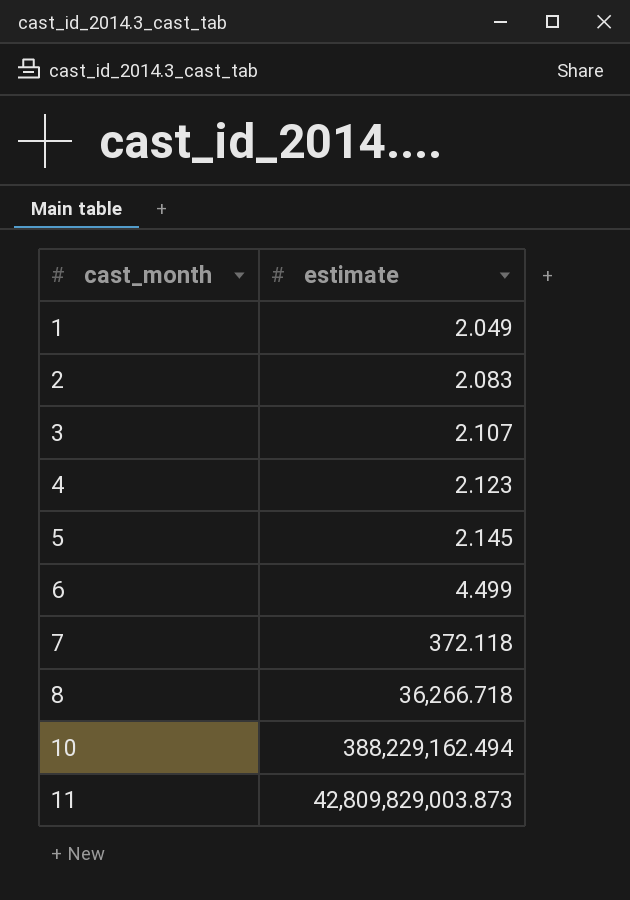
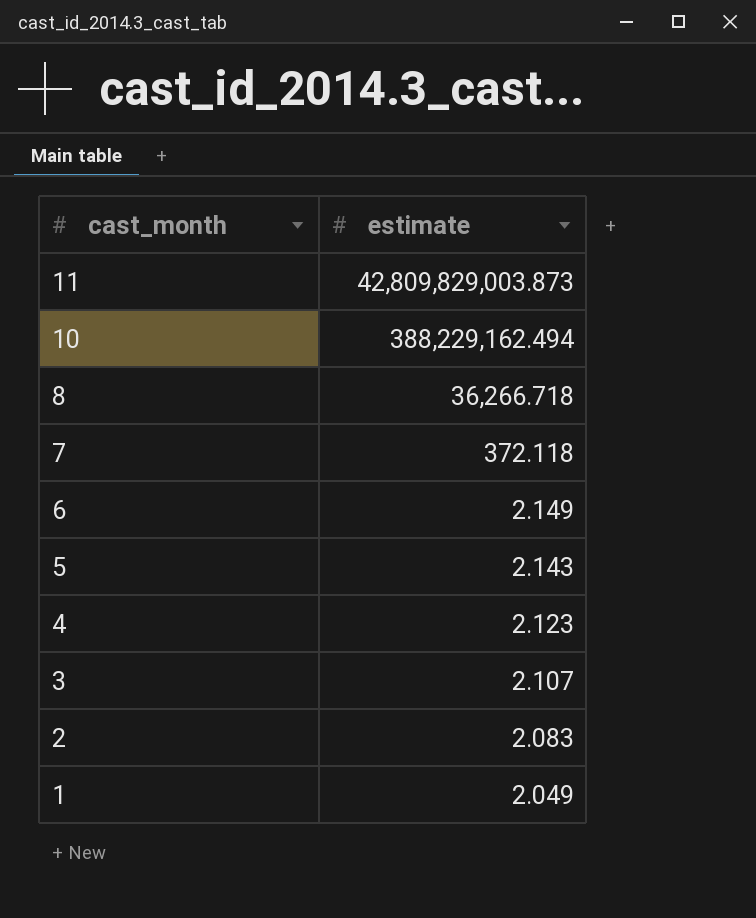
row order: cast_month ascending -> cast_month descending
6 | estimate: 4.499 -> 2.149
5 | estimate: 2.145 -> 2.143

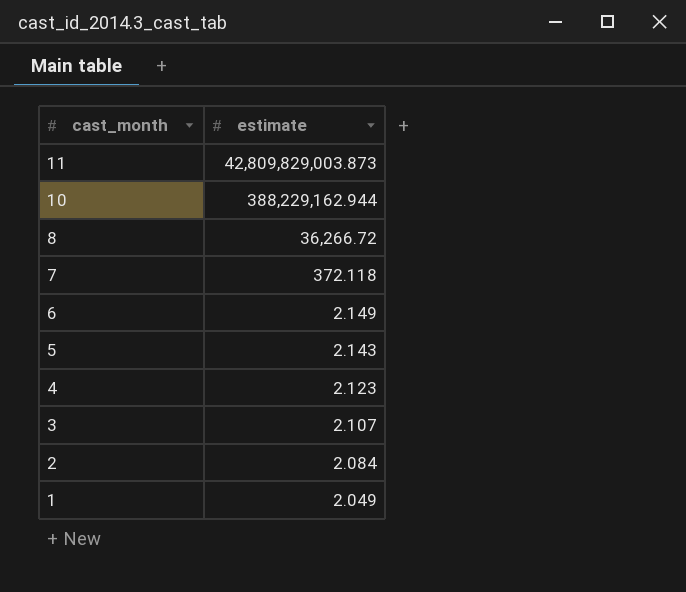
10 | estimate: 388,229,162.494 -> 388,229,162.944
8 | estimate: 36,266.718 -> 36,266.72
2 | estimate: 2.083 -> 2.084

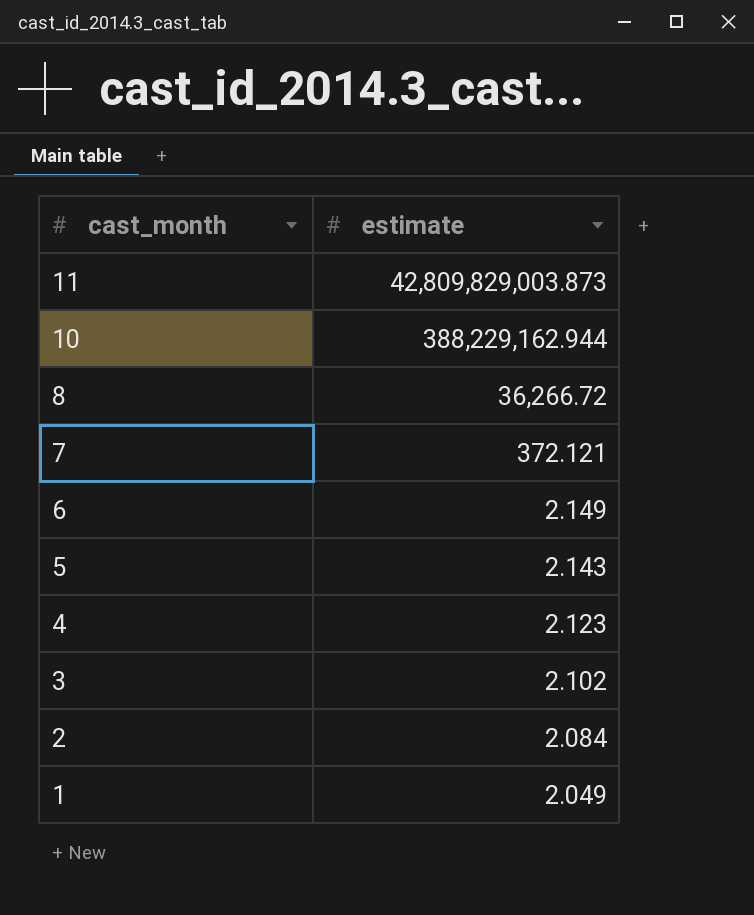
7 | estimate: 372.118 -> 372.121
3 | estimate: 2.107 -> 2.102

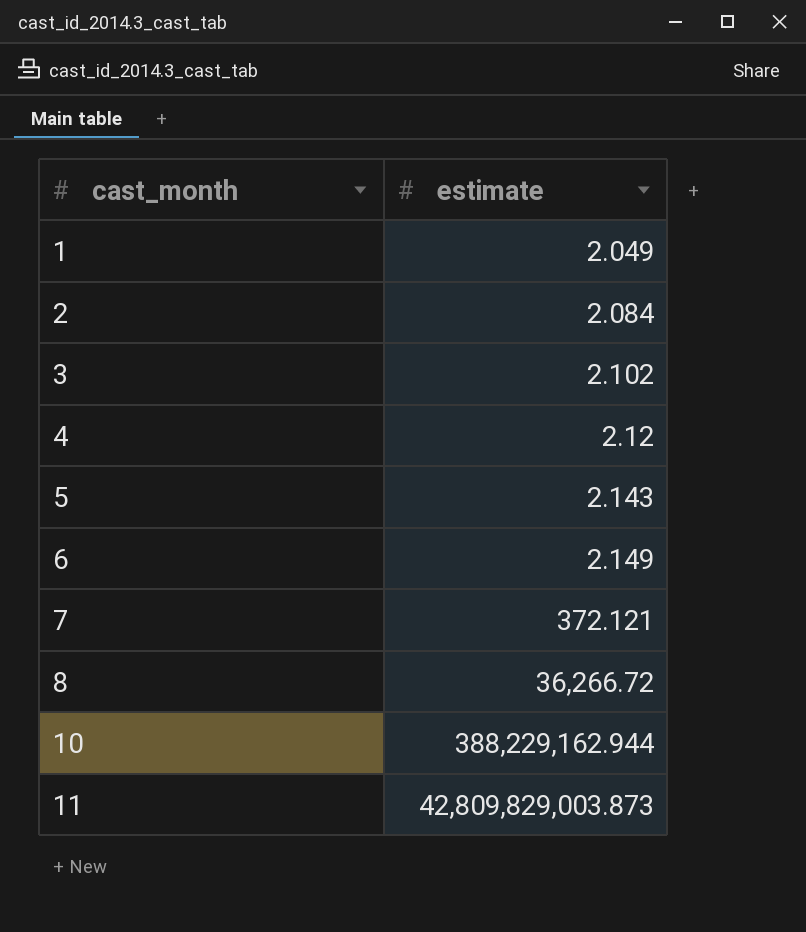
row order: cast_month descending -> cast_month ascending
4 | estimate: 2.123 -> 2.12

